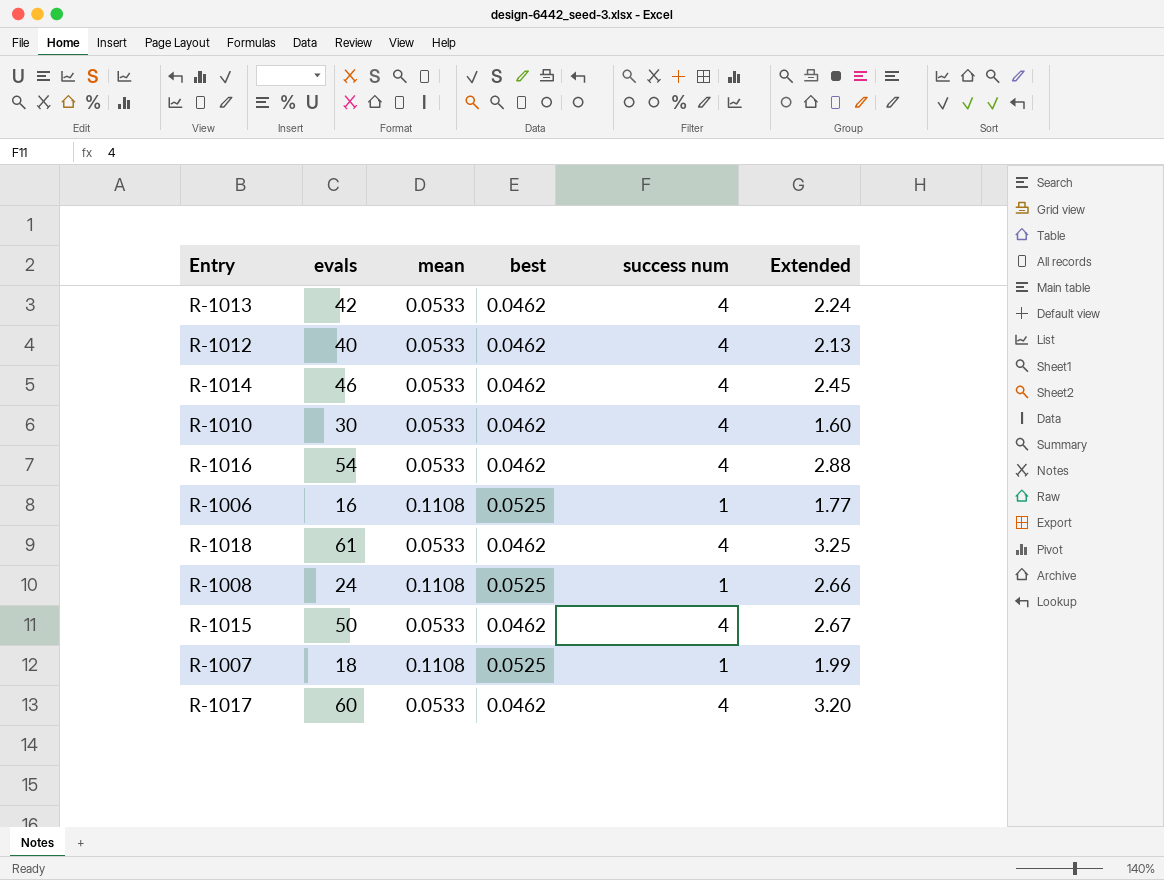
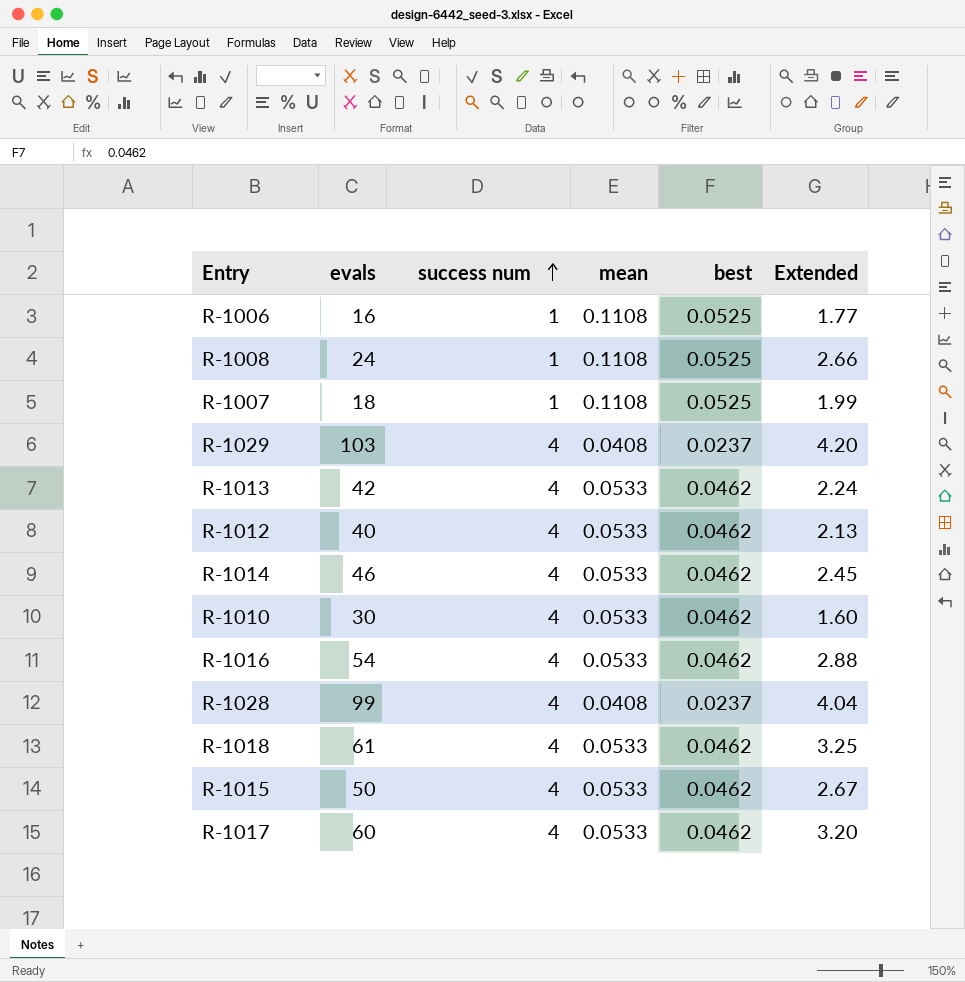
row order: none -> success num ascending
column success num | position: 5 -> 3
row R-1029: none -> 103 | 4 | 0.0408 | 0.0237 | 4.20
row R-1028: none -> 99 | 4 | 0.0408 | 0.0237 | 4.04

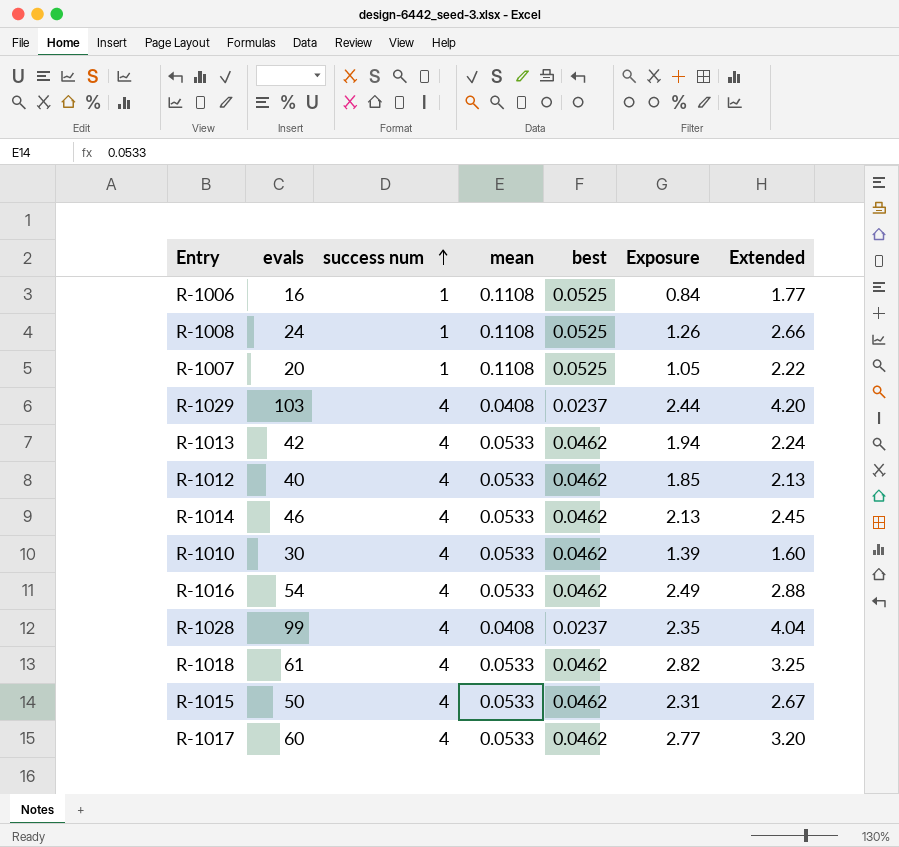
column Exposure | formula: none -> [evals] * [best]
R-1007 | evals: 18 -> 20
R-1007 | Extended: 1.99 -> 2.22

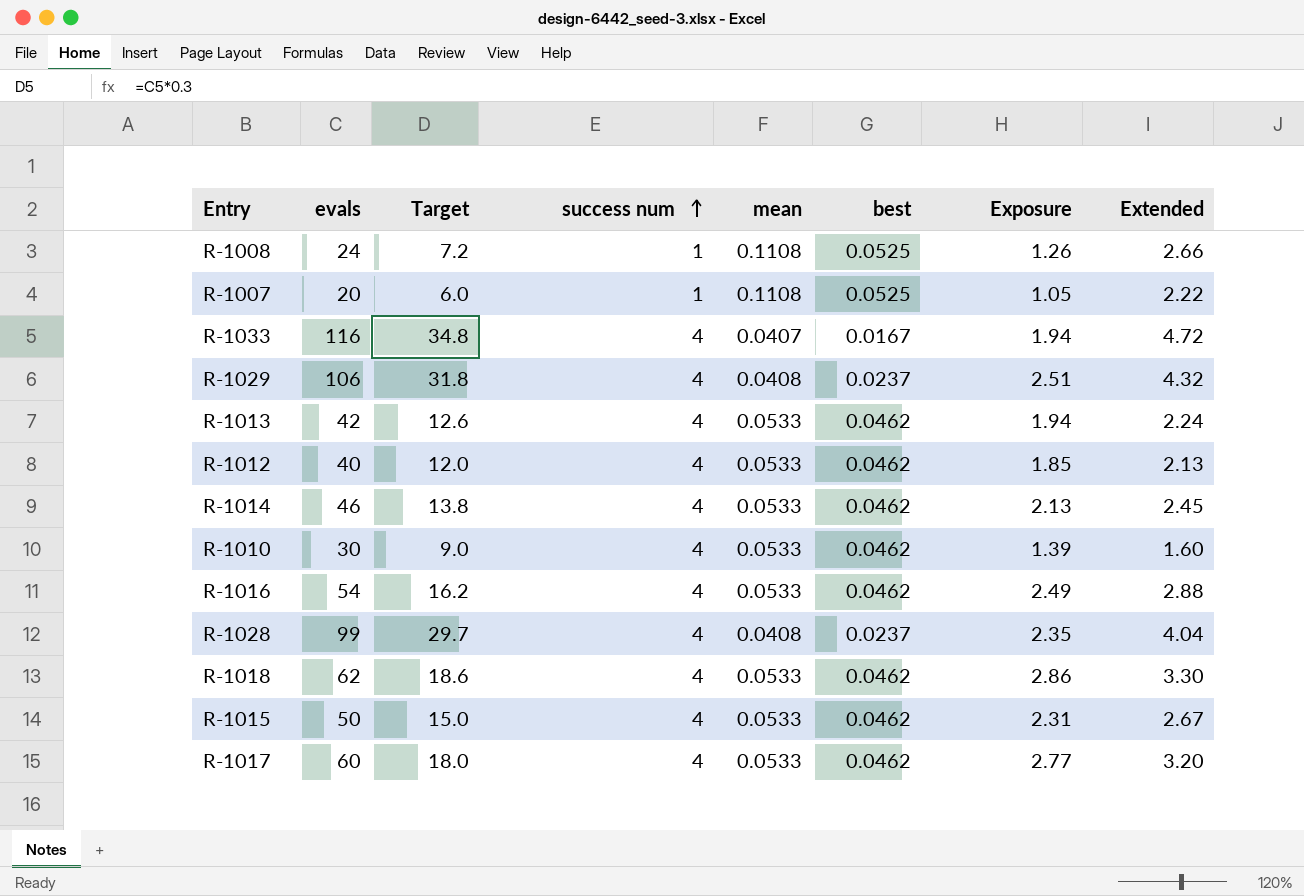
column Target | formula: none -> [evals] * 0.3
row R-1006: 16 | 1 | 0.1108 | 0.0525 | 0.84 | 1.77 -> none
row R-1033: none -> 116 | 34.8 | 4 | 0.0407 | 0.0167 | 1.94 | 4.72
R-1029 | evals: 103 -> 106
R-1029 | Exposure: 2.44 -> 2.51
R-1029 | Extended: 4.20 -> 4.32
R-1018 | evals: 61 -> 62
R-1018 | Exposure: 2.82 -> 2.86
R-1018 | Extended: 3.25 -> 3.30

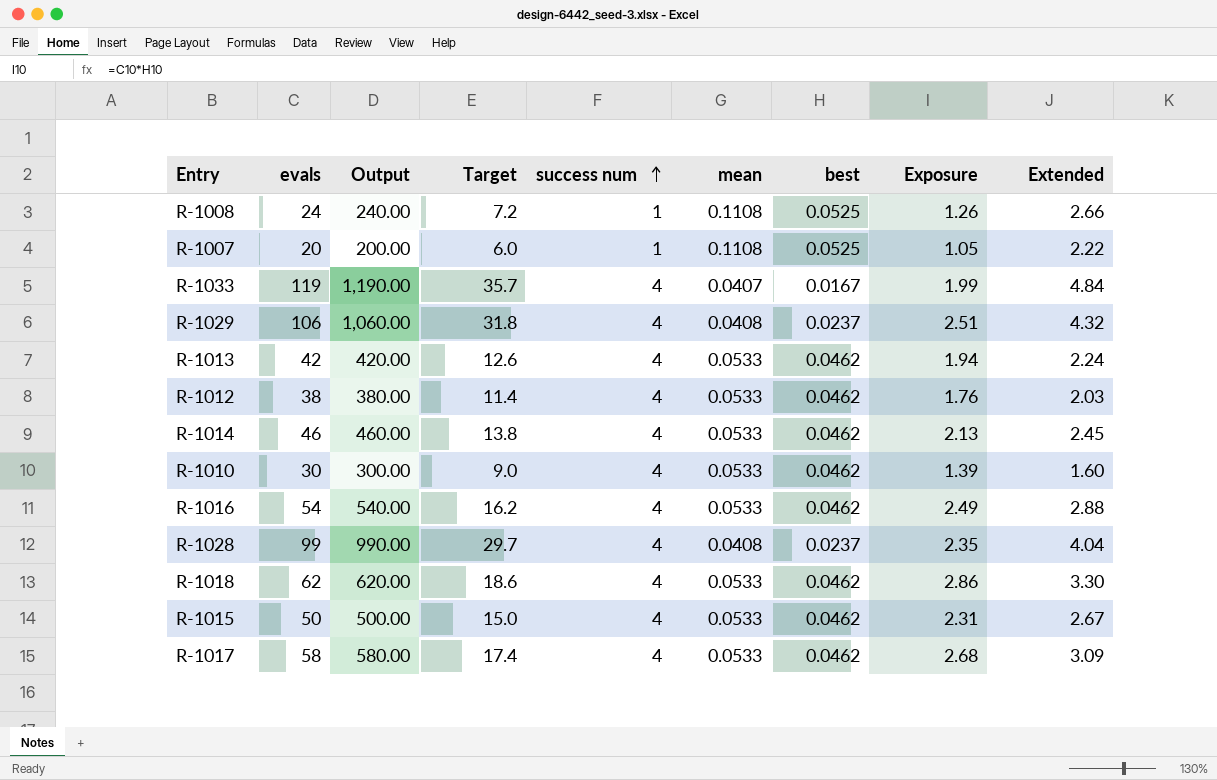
column Output | formula: none -> [evals] * 10
R-1033 | evals: 116 -> 119
R-1033 | Target: 34.8 -> 35.7
R-1033 | Exposure: 1.94 -> 1.99
R-1033 | Extended: 4.72 -> 4.84
R-1012 | evals: 40 -> 38
R-1012 | Target: 12.0 -> 11.4
R-1012 | Exposure: 1.85 -> 1.76
R-1012 | Extended: 2.13 -> 2.03
R-1017 | evals: 60 -> 58
R-1017 | Target: 18.0 -> 17.4
R-1017 | Exposure: 2.77 -> 2.68
R-1017 | Extended: 3.20 -> 3.09

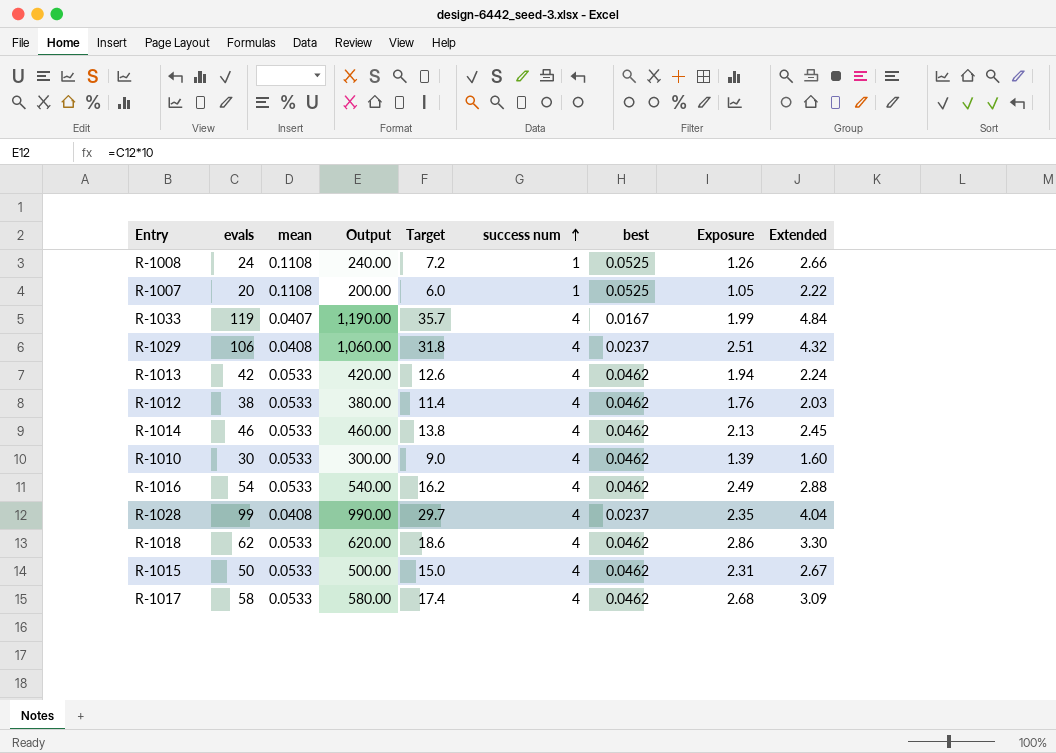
column mean | position: 6 -> 3

